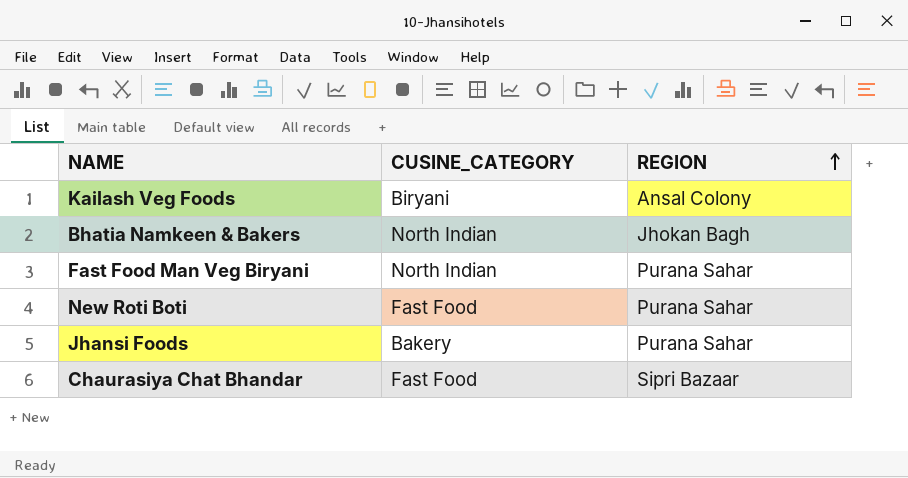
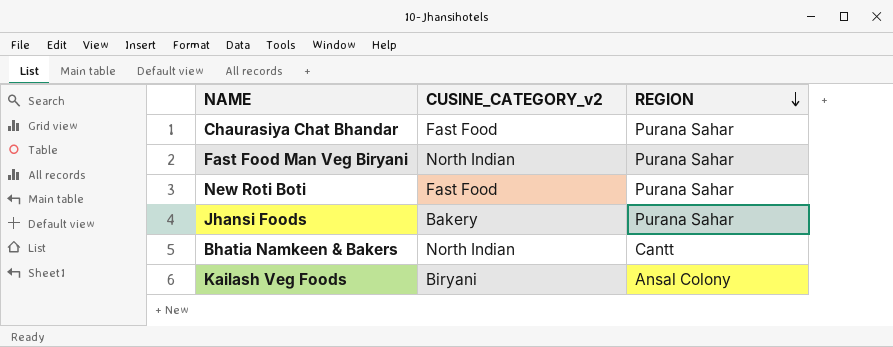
row order: REGION ascending -> REGION descending
column name: CUSINE_CATEGORY -> CUSINE_CATEGORY_v2
Chaurasiya Chat Bhandar | REGION: Sipri Bazaar -> Purana Sahar
Bhatia Namkeen & Bakers | REGION: Jhokan Bagh -> Cantt

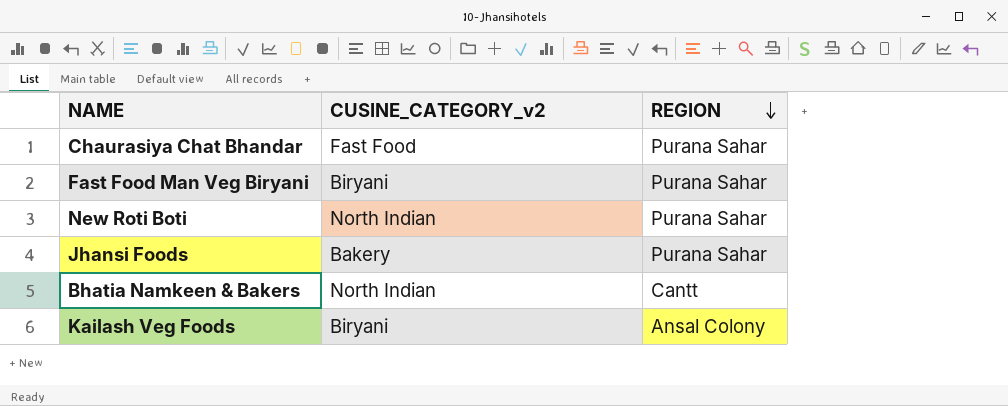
Fast Food Man Veg Biryani | CUSINE_CATEGORY_v2: North Indian -> Biryani
New Roti Boti | CUSINE_CATEGORY_v2: Fast Food -> North Indian

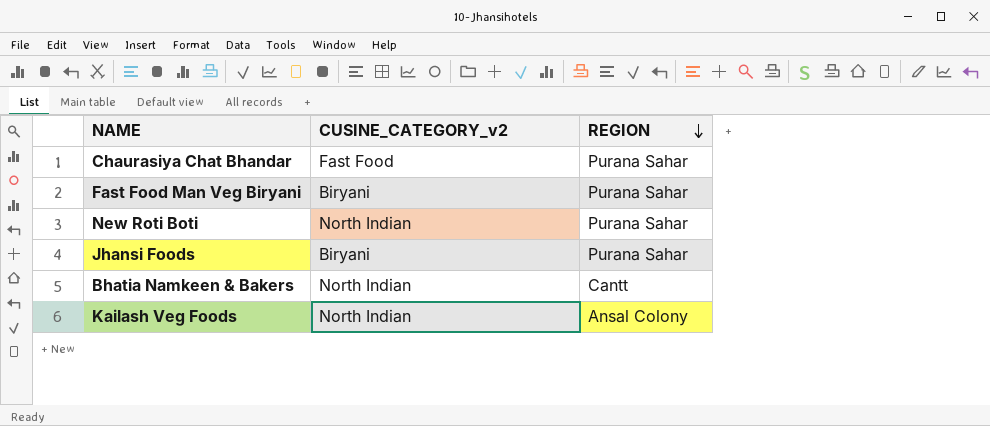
Jhansi Foods | CUSINE_CATEGORY_v2: Bakery -> Biryani
Kailash Veg Foods | CUSINE_CATEGORY_v2: Biryani -> North Indian

